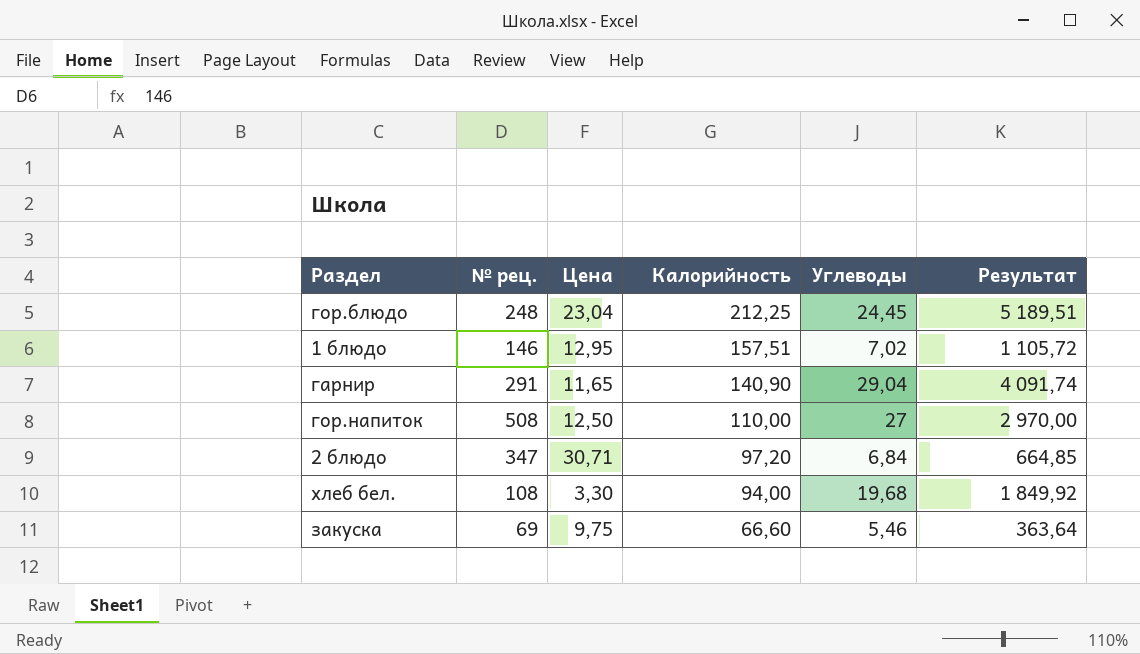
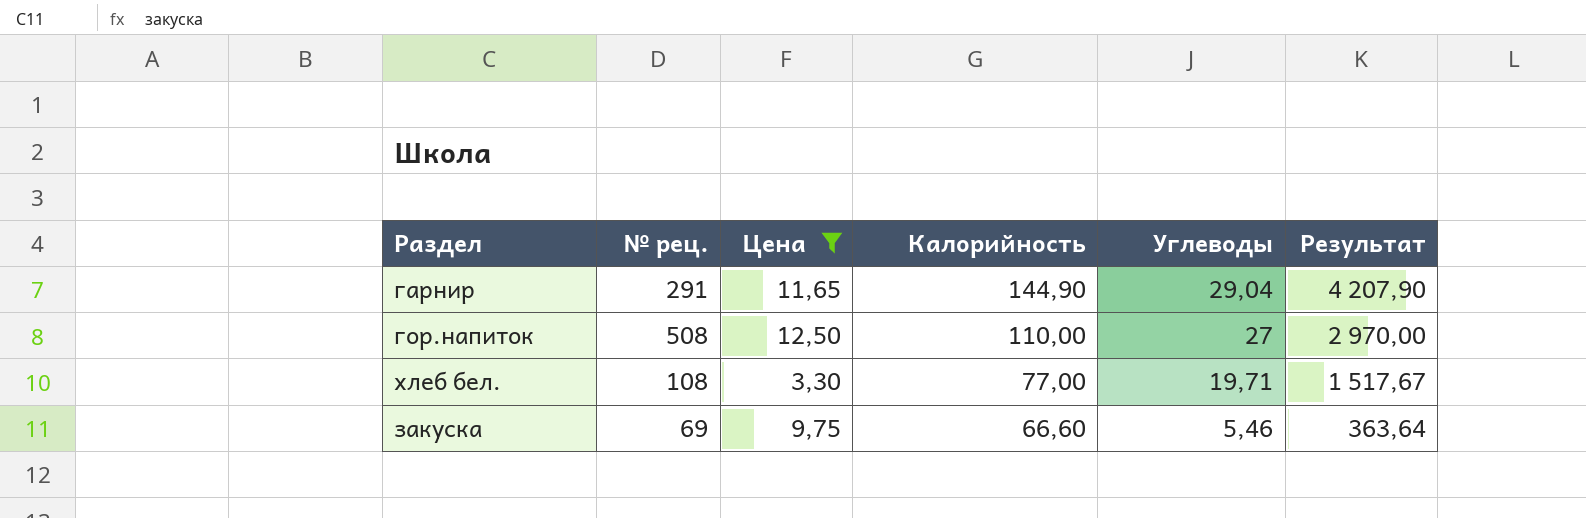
filter: none -> Цена <= 12,50
гарнир | Калорийность: 140,90 -> 144,90
гарнир | Результат: 4 091,74 -> 4 207,90
хлеб бел. | Калорийность: 94,00 -> 77,00
хлеб бел. | Углеводы: 19,68 -> 19,71
хлеб бел. | Результат: 1 849,92 -> 1 517,67

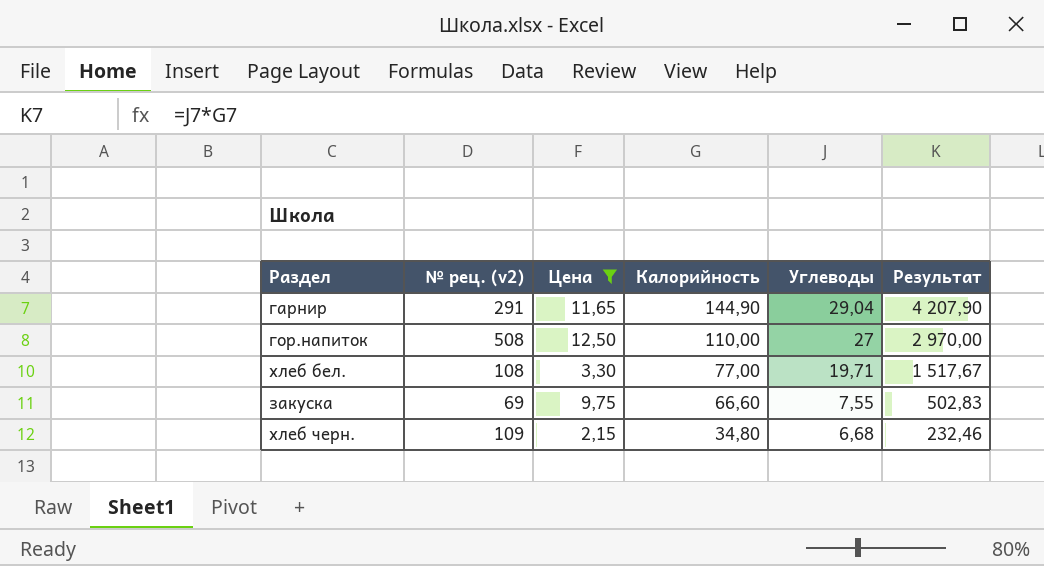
column name: № рец. -> № рец. (v2)
закуска | Углеводы: 5,46 -> 7,55
закуска | Результат: 363,64 -> 502,83
row хлеб черн.: none -> 109 | 2,15 | 34,80 | 6,68 | 232,46

